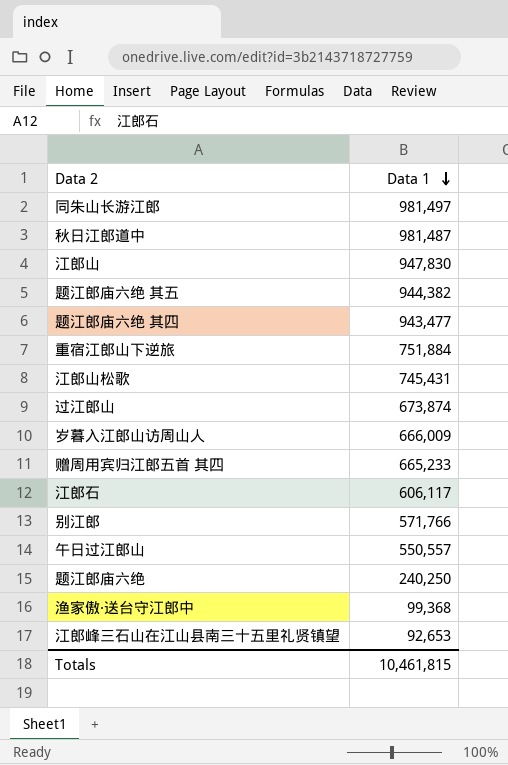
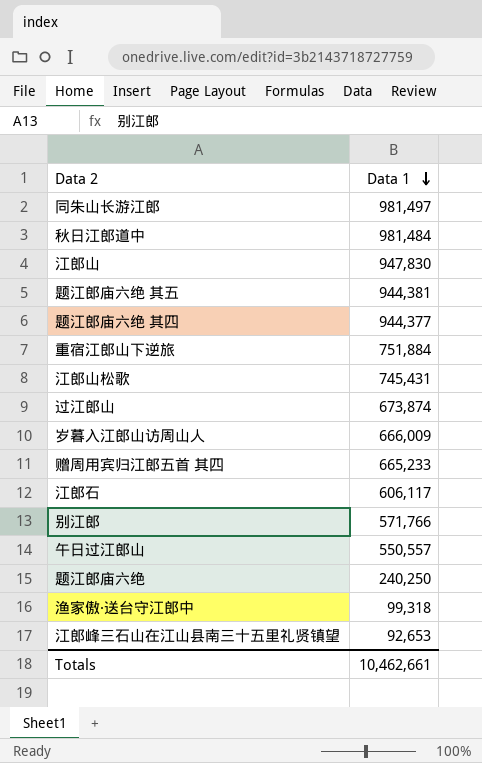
秋日江郎道中 | Data 1: 981,487 -> 981,484
题江郎庙六绝 其五 | Data 1: 944,382 -> 944,381
题江郎庙六绝 其四 | Data 1: 943,477 -> 944,377
渔家傲·送台守江郎中 | Data 1: 99,368 -> 99,318
Totals | Data 1: 10,461,815 -> 10,462,661

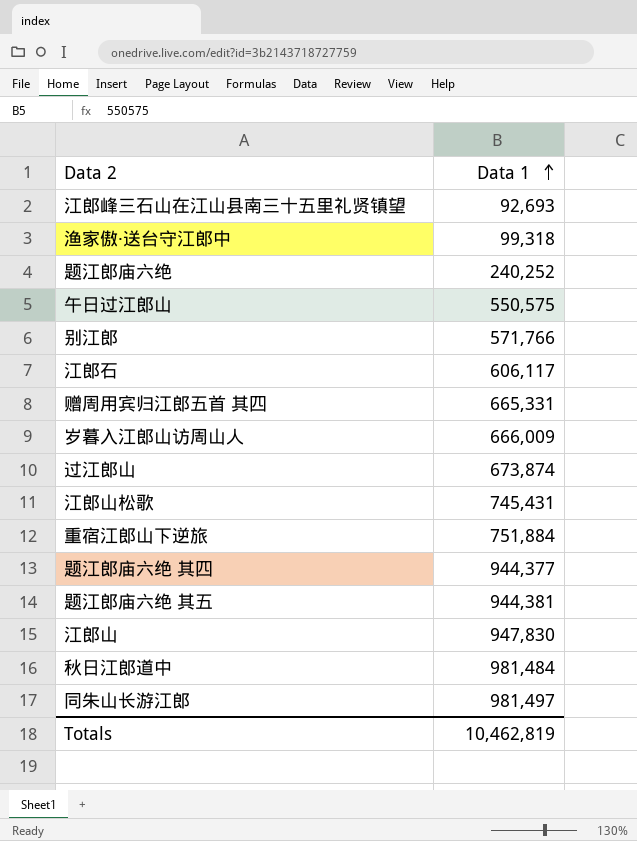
row order: Data 1 descending -> Data 1 ascending
江郎峰三石山在江山县南三十五里礼贤镇望 | Data 1: 92,653 -> 92,693
题江郎庙六绝 | Data 1: 240,250 -> 240,252
午日过江郎山 | Data 1: 550,557 -> 550,575
赠周用宾归江郎五首 其四 | Data 1: 665,233 -> 665,331
Totals | Data 1: 10,462,661 -> 10,462,819

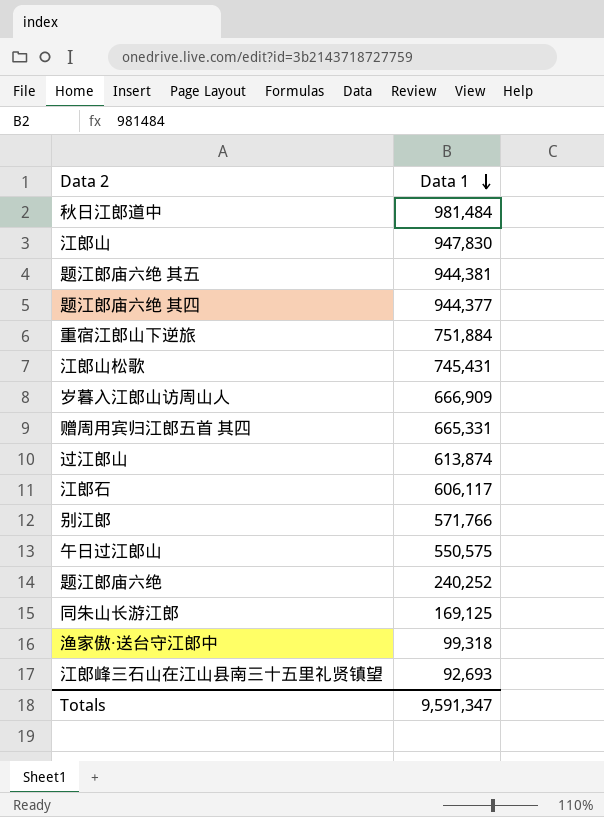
row order: Data 1 ascending -> Data 1 descending
岁暮入江郎山访周山人 | Data 1: 666,009 -> 666,909
过江郎山 | Data 1: 673,874 -> 613,874
同朱山长游江郎 | Data 1: 981,497 -> 169,125
Totals | Data 1: 10,462,819 -> 9,591,347

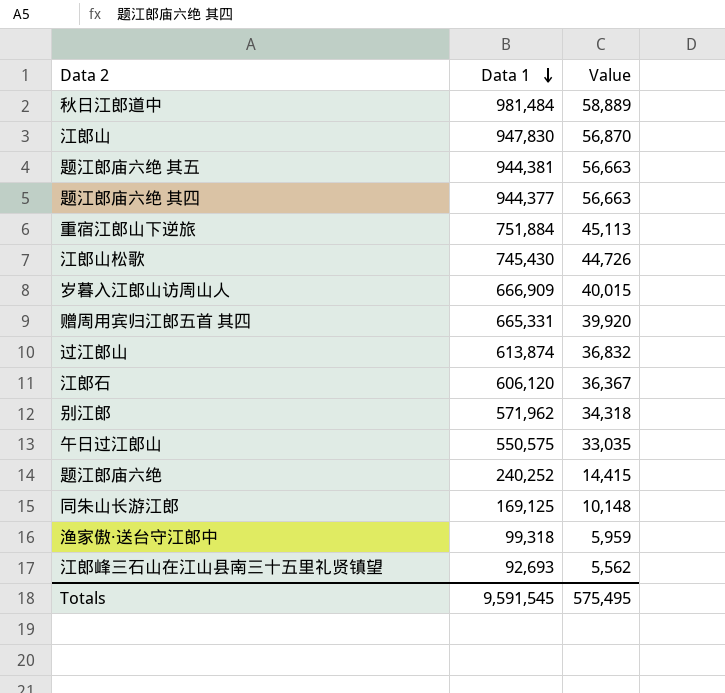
column Value | formula: none -> [Data 1] * 0.06
江郎山松歌 | Data 1: 745,431 -> 745,430
江郎石 | Data 1: 606,117 -> 606,120
别江郎 | Data 1: 571,766 -> 571,962
Totals | Data 1: 9,591,347 -> 9,591,545

